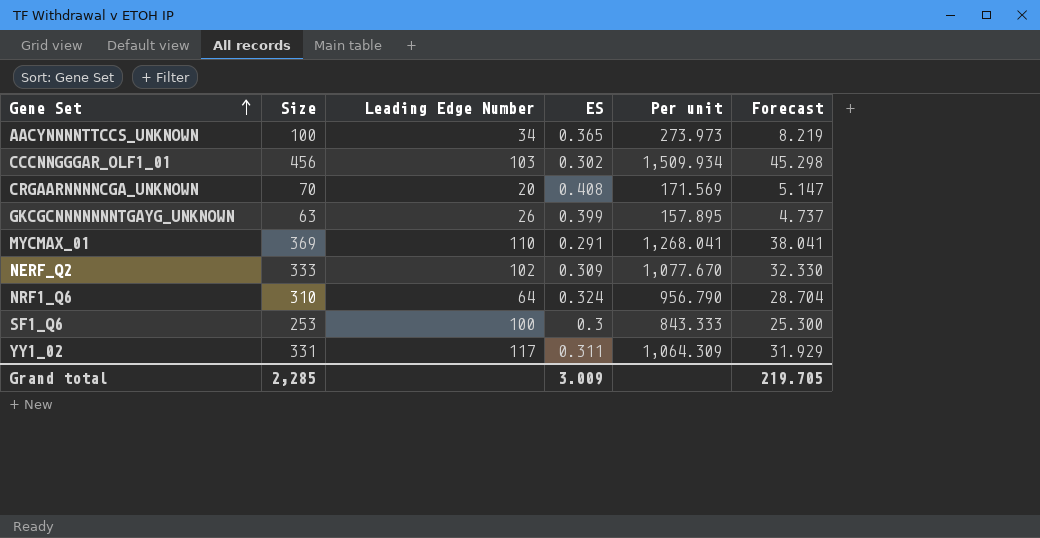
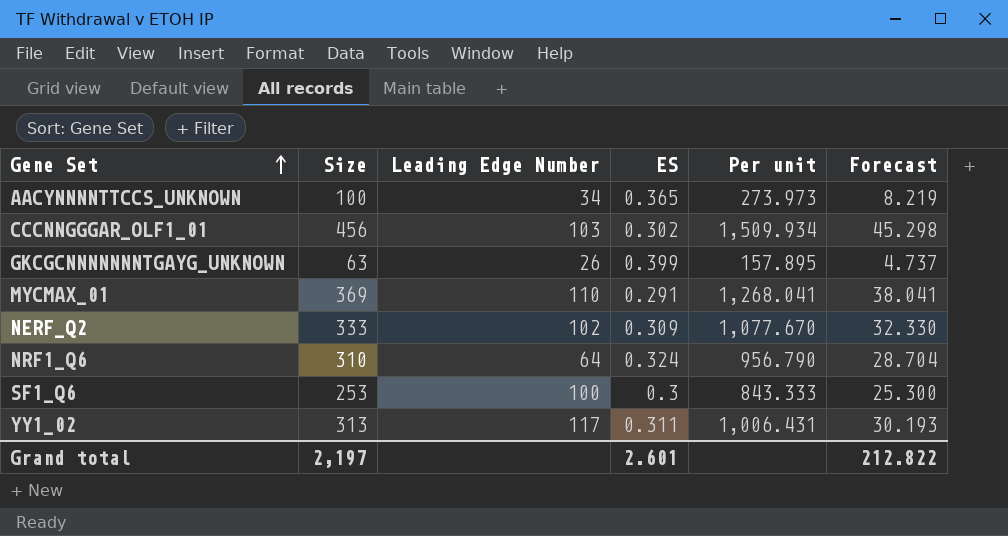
row CRGAARNNNNCGA_UNKNOWN: 70 | 20 | 0.408 | 171.569 | 5.147 -> none
YY1_02 | Size: 331 -> 313
YY1_02 | Per unit: 1,064.309 -> 1,006.431
YY1_02 | Forecast: 31.929 -> 30.193
Grand total | Size: 2,285 -> 2,197
Grand total | ES: 3.009 -> 2.601
Grand total | Forecast: 219.705 -> 212.822

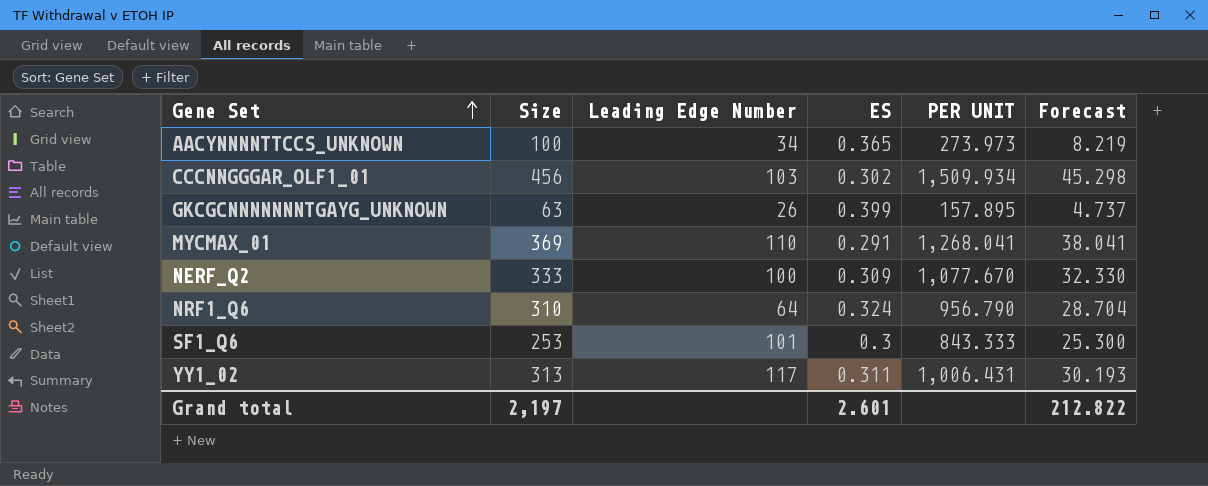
column name: Per unit -> PER UNIT
NERF_Q2 | Leading Edge Number: 102 -> 100
SF1_Q6 | Leading Edge Number: 100 -> 101

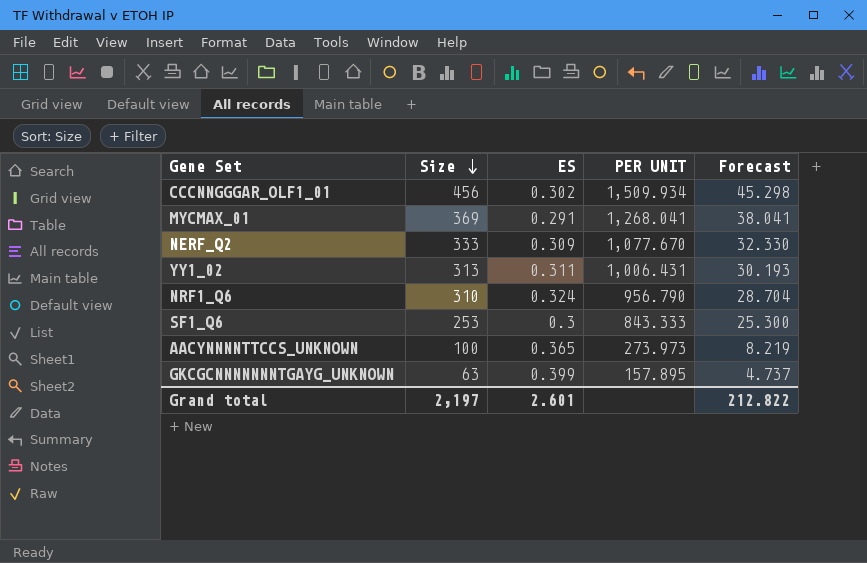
row order: Gene Set ascending -> Size descending
column Leading Edge Number | position: 3 -> none

